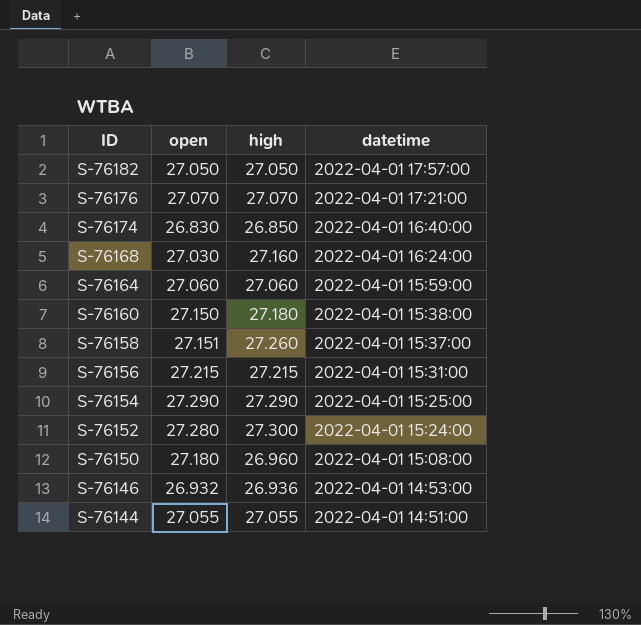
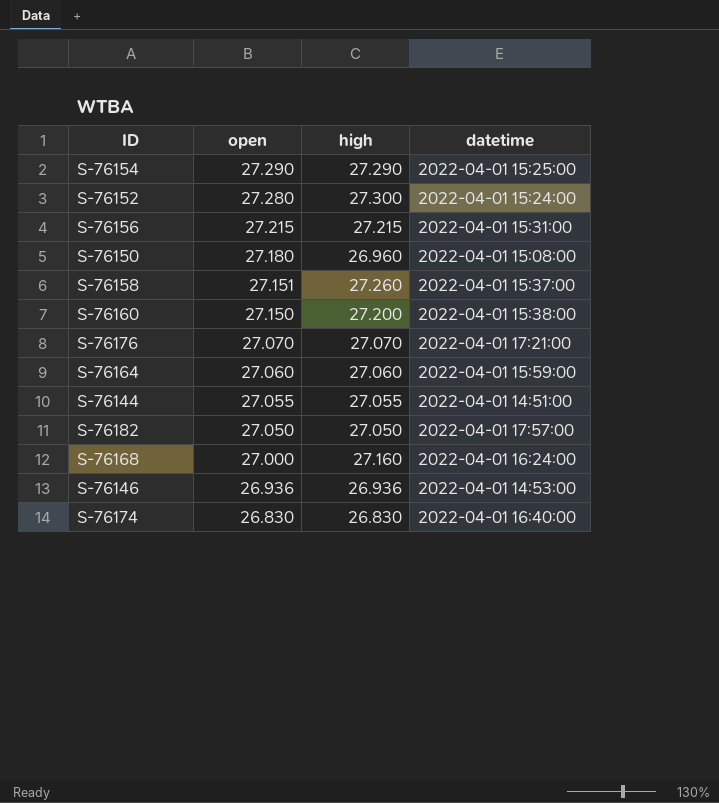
row order: ID descending -> open descending
S-76160 | high: 27.180 -> 27.200
S-76168 | open: 27.030 -> 27.000
S-76146 | open: 26.932 -> 26.936
S-76174 | high: 26.850 -> 26.830

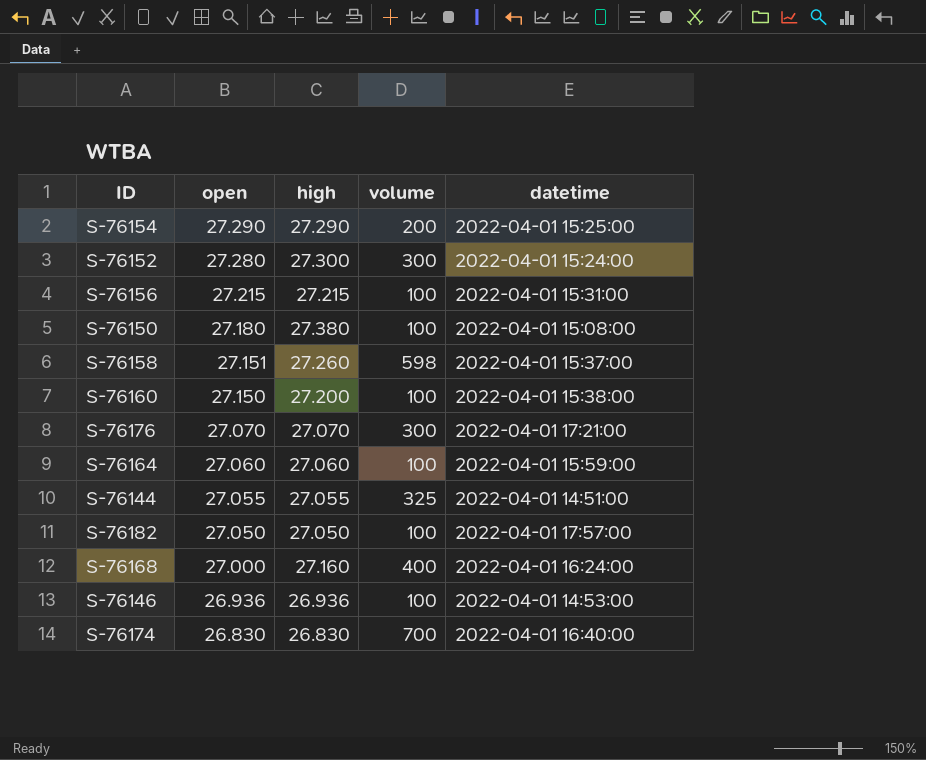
column volume | position: none -> 4
S-76150 | high: 26.960 -> 27.380

